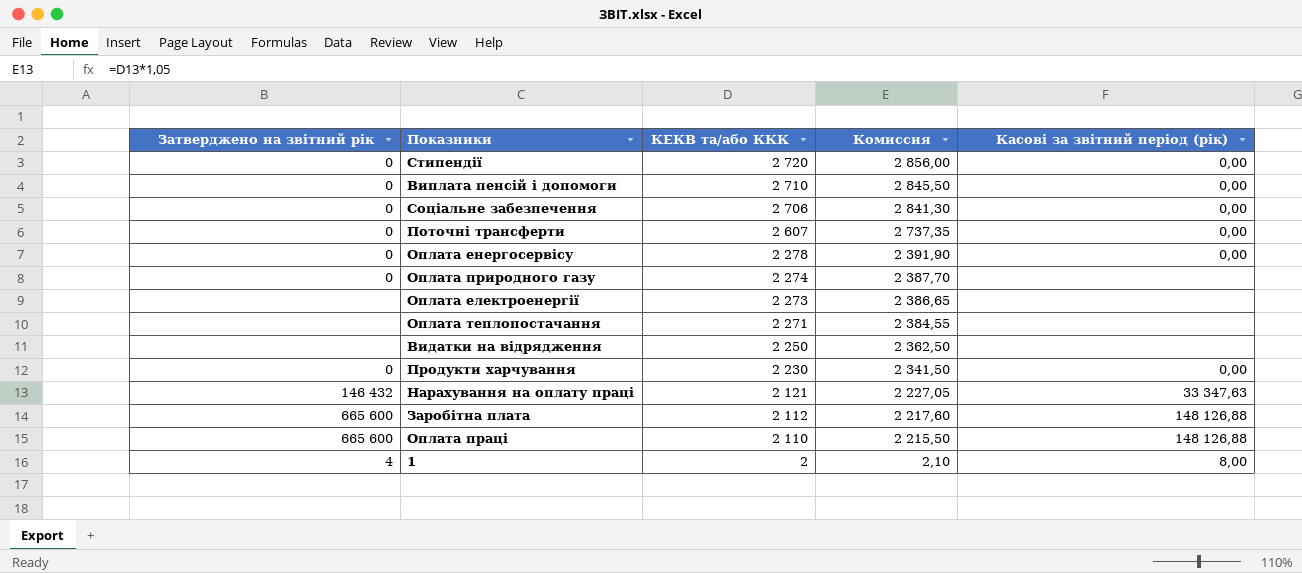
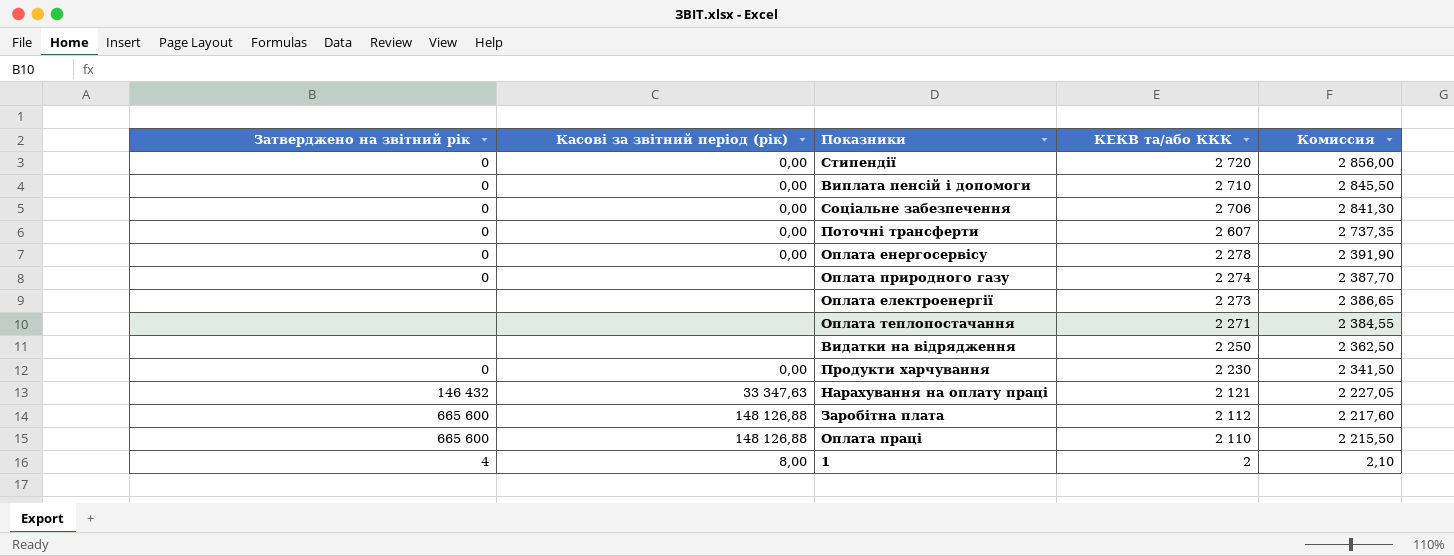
column Касові за звітний період (рік) | position: 5 -> 2

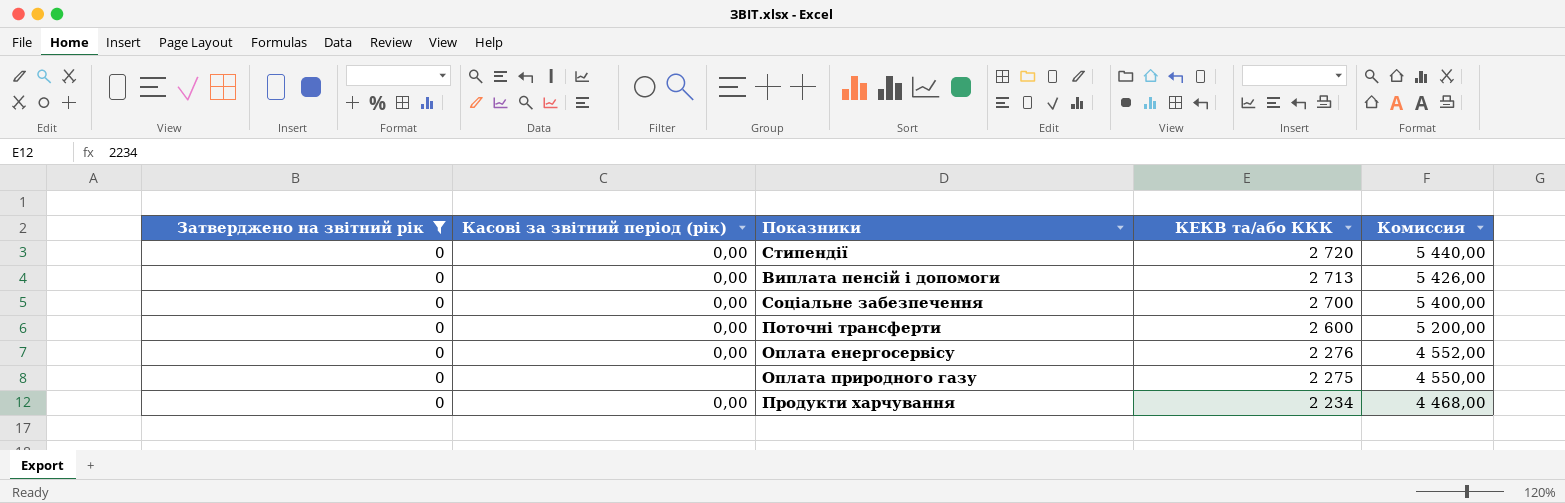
filter: none -> Затверджено на звітний рік = 0
column Комиссия | formula: [КЕКВ та/або ККК] * 1,05 -> [КЕКВ та/або ККК] * 2
Виплата пенсій і допомоги | КЕКВ та/або ККК: 2 710 -> 2 713
Соціальне забезпечення | КЕКВ та/або ККК: 2 706 -> 2 700
Поточні трансферти | КЕКВ та/або ККК: 2 607 -> 2 600
Оплата енергосервісу | КЕКВ та/або ККК: 2 278 -> 2 276
Оплата природного газу | КЕКВ та/або ККК: 2 274 -> 2 275
Продукти харчування | КЕКВ та/або ККК: 2 230 -> 2 234

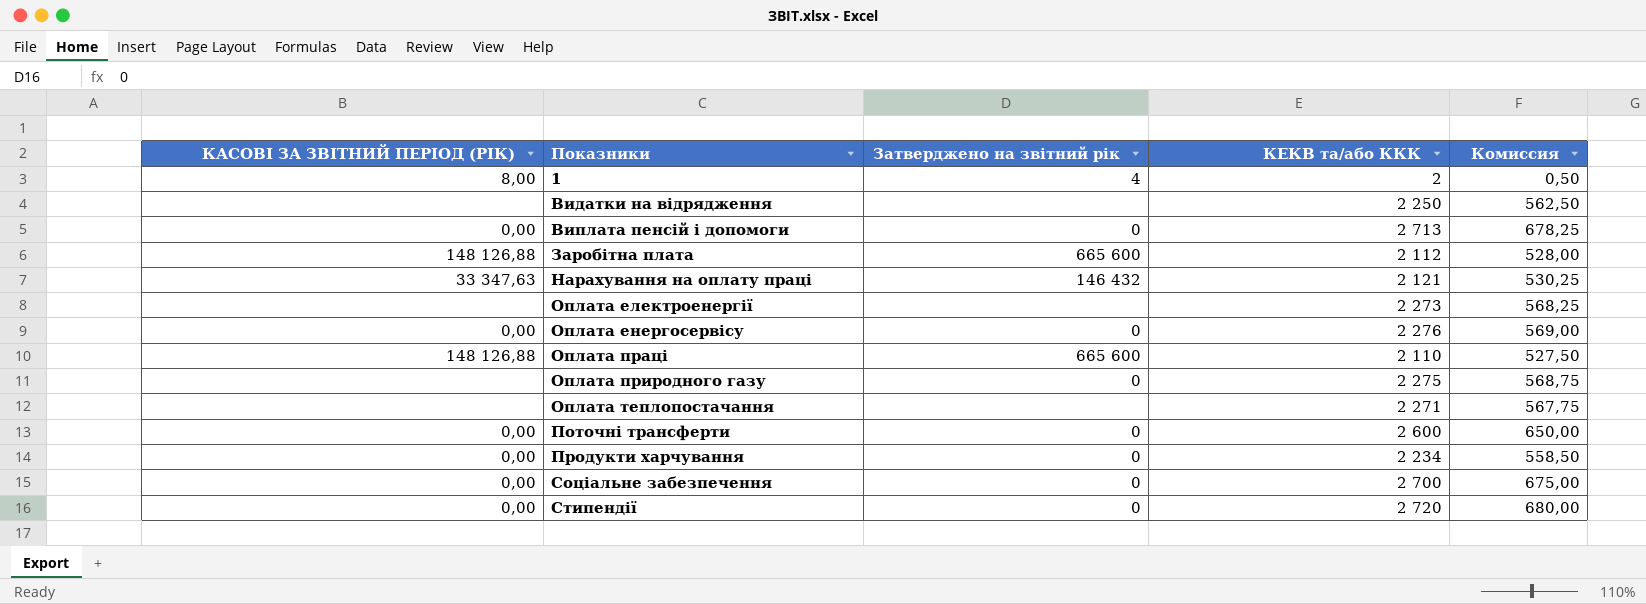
filter: Затверджено на звітний рік = 0 -> none
row order: КЕКВ та/або ККК descending -> Показники ascending
column name: Касові за звітний період (рік) -> КАСОВІ ЗА ЗВІТНИЙ ПЕРІОД (РІК)
column Затверджено на звітний рік | position: 1 -> 3
column Комиссия | formula: [КЕКВ та/або ККК] * 2 -> [КЕКВ та/або ККК] * 0,25

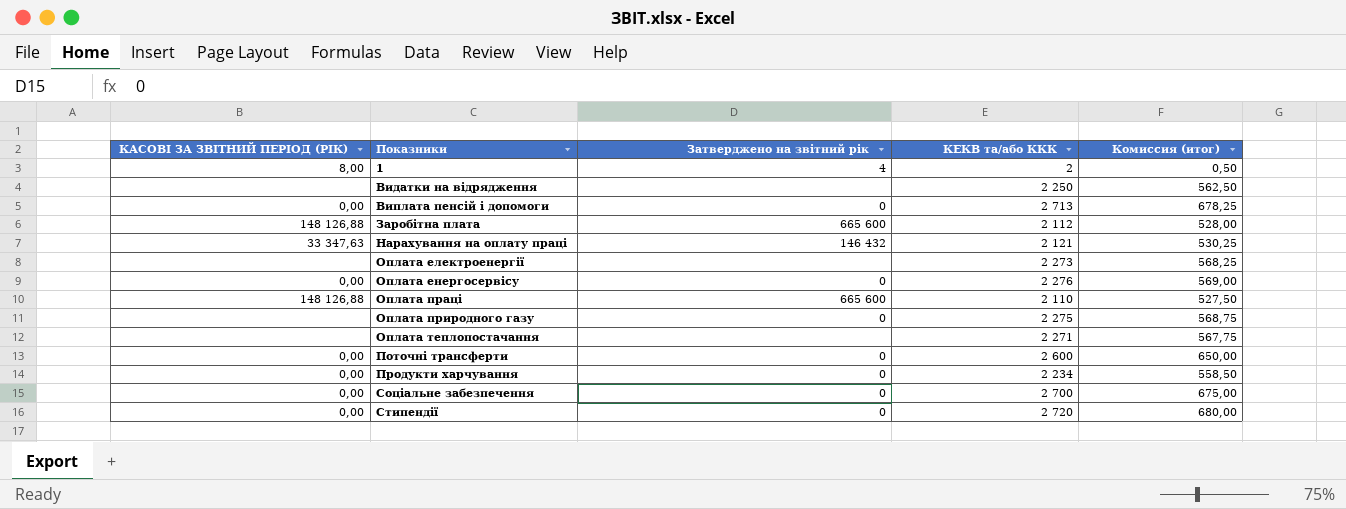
column name: Комиссия -> Комиссия (итог)

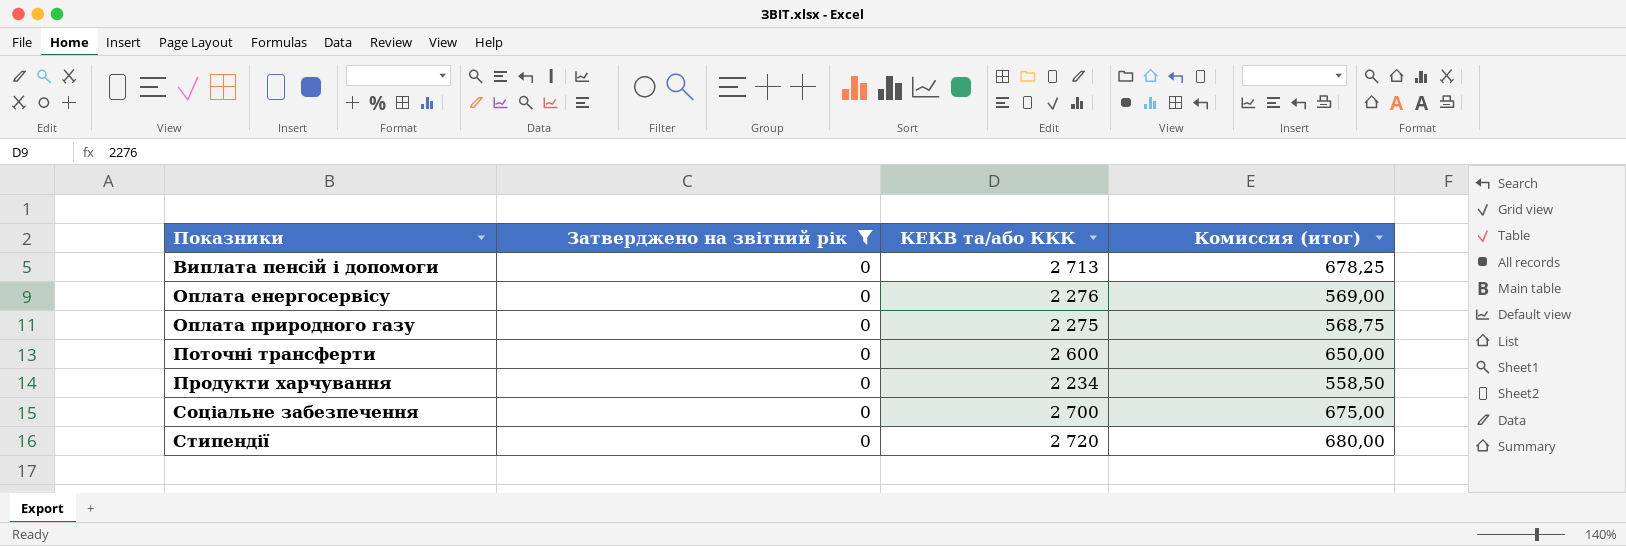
filter: none -> Затверджено на звітний рік = 0
column КАСОВІ ЗА ЗВІТНИЙ ПЕРІОД (РІК) | position: 1 -> none

